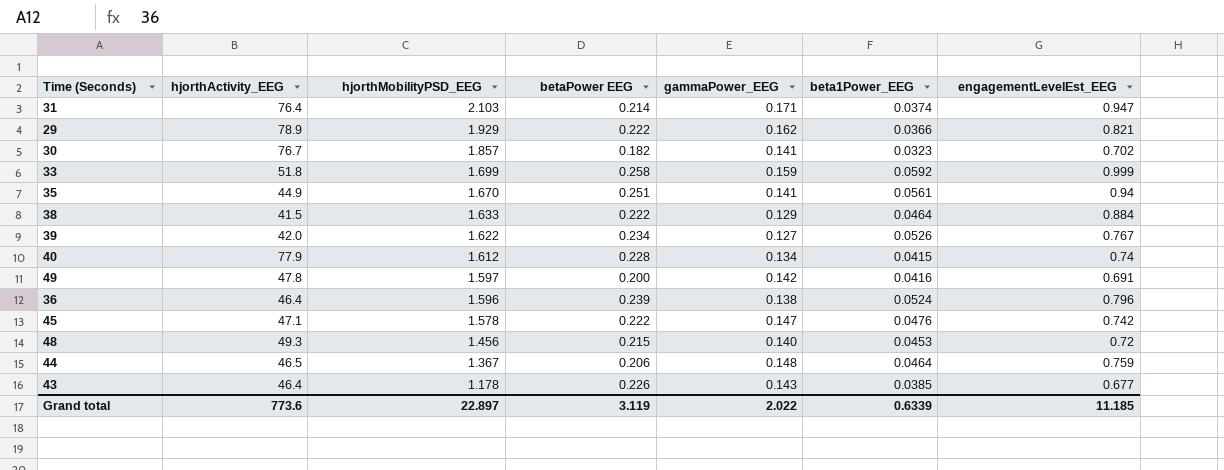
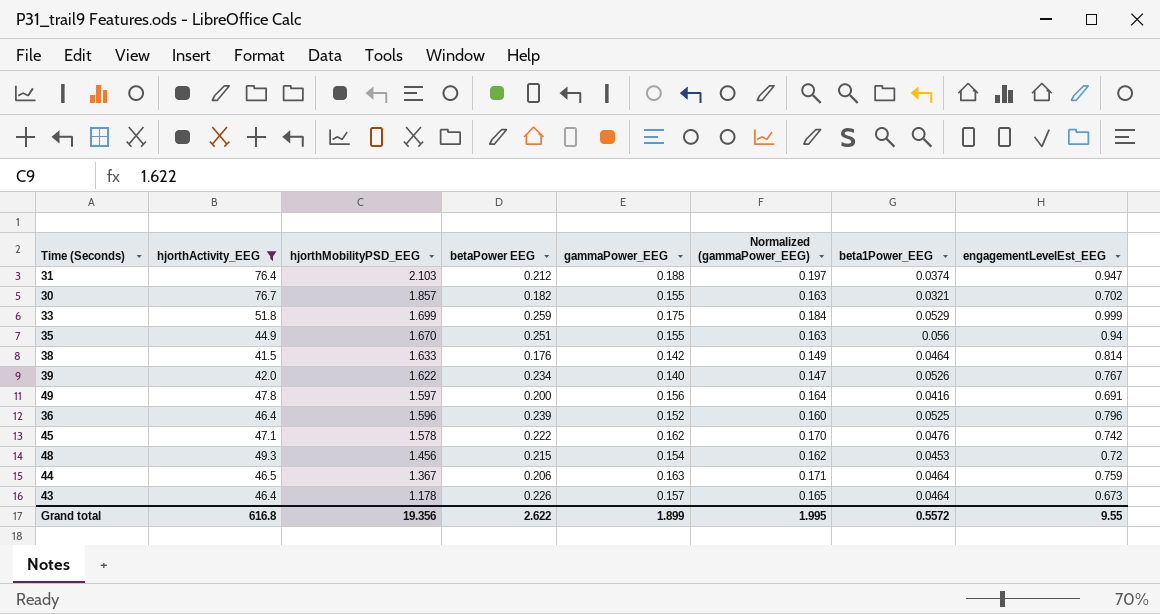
filter: none -> hjorthActivity_EEG <= 76.7
column Normalized (gammaPower_EEG) | formula: none -> [gammaPower_EEG] * 1.05
31 | betaPower EEG: 0.214 -> 0.212
31 | gammaPower_EEG: 0.171 -> 0.188
30 | gammaPower_EEG: 0.141 -> 0.155
30 | beta1Power_EEG: 0.0323 -> 0.0321
33 | betaPower EEG: 0.258 -> 0.259
33 | gammaPower_EEG: 0.159 -> 0.175
33 | beta1Power_EEG: 0.0592 -> 0.0529
35 | gammaPower_EEG: 0.141 -> 0.155
35 | beta1Power_EEG: 0.0561 -> 0.056
38 | betaPower EEG: 0.222 -> 0.176
38 | gammaPower_EEG: 0.129 -> 0.142
38 | engagementLevelEst_EEG: 0.884 -> 0.814
39 | gammaPower_EEG: 0.127 -> 0.140
49 | gammaPower_EEG: 0.142 -> 0.156
36 | gammaPower_EEG: 0.138 -> 0.152
36 | beta1Power_EEG: 0.0524 -> 0.0525
45 | gammaPower_EEG: 0.147 -> 0.162
48 | gammaPower_EEG: 0.140 -> 0.154
44 | gammaPower_EEG: 0.148 -> 0.163
43 | gammaPower_EEG: 0.143 -> 0.157
43 | beta1Power_EEG: 0.0385 -> 0.0464
43 | engagementLevelEst_EEG: 0.677 -> 0.673
Grand total | hjorthActivity_EEG: 773.6 -> 616.8
Grand total | hjorthMobilityPSD_EEG: 22.897 -> 19.356
Grand total | betaPower EEG: 3.119 -> 2.622
Grand total | gammaPower_EEG: 2.022 -> 1.899
Grand total | beta1Power_EEG: 0.6339 -> 0.5572
Grand total | engagementLevelEst_EEG: 11.185 -> 9.55

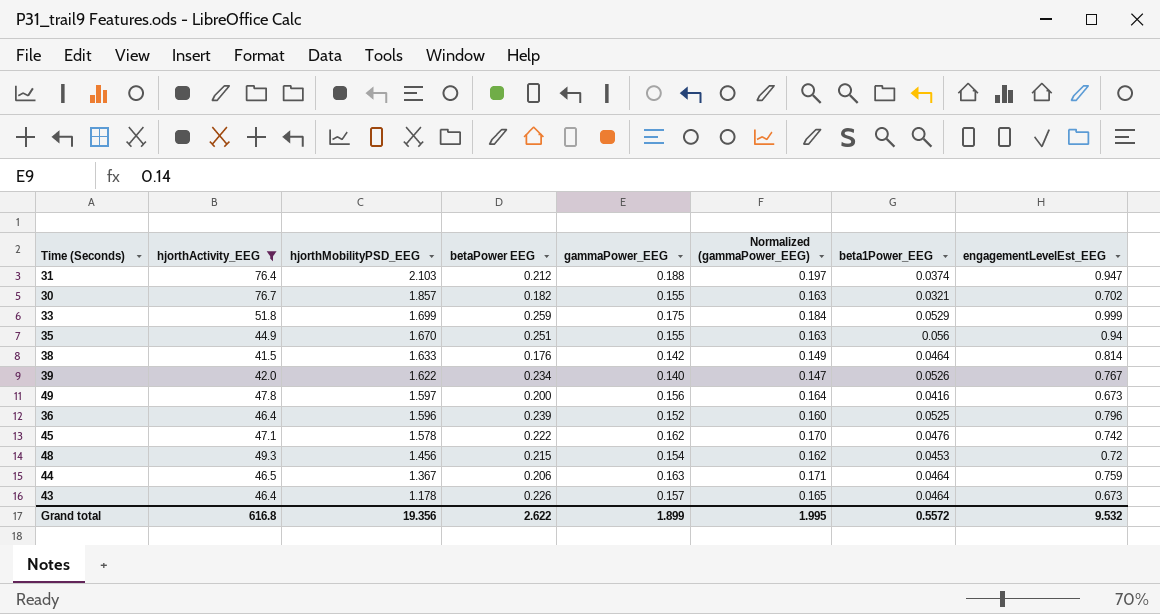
49 | engagementLevelEst_EEG: 0.691 -> 0.673
Grand total | engagementLevelEst_EEG: 9.55 -> 9.532

